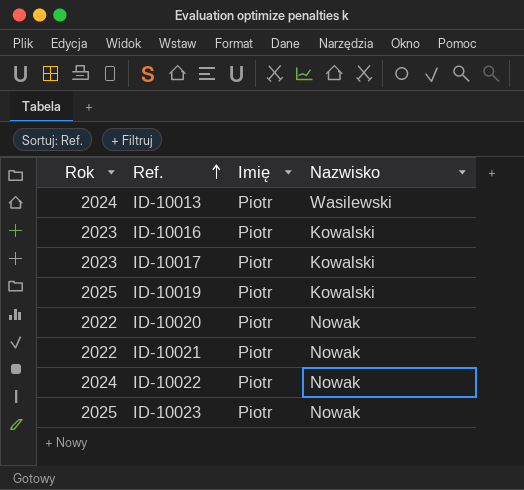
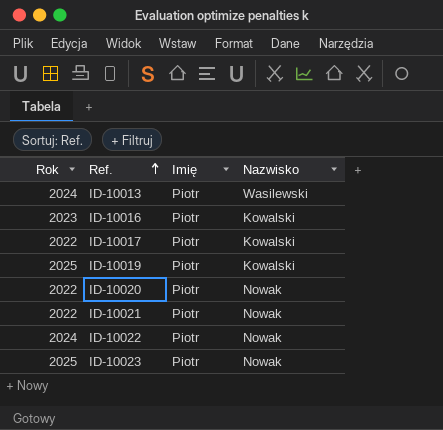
ID-10017 | Rok: 2023 -> 2022

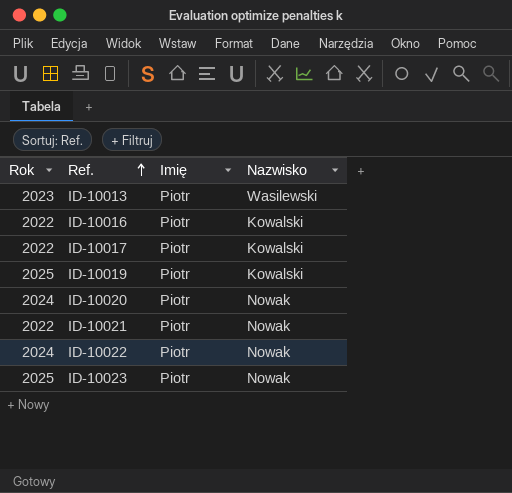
ID-10013 | Rok: 2024 -> 2023
ID-10016 | Rok: 2023 -> 2022
ID-10020 | Rok: 2022 -> 2024

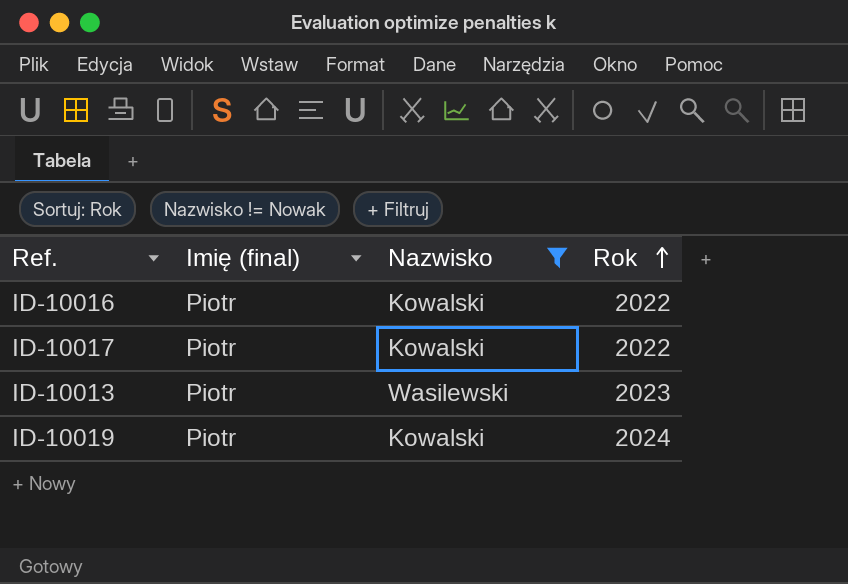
filter: none -> Nazwisko != Nowak
row order: Ref. ascending -> Rok ascending
column name: Imię -> Imię (final)
column Rok | position: 1 -> 4
ID-10019 | Rok: 2025 -> 2024

